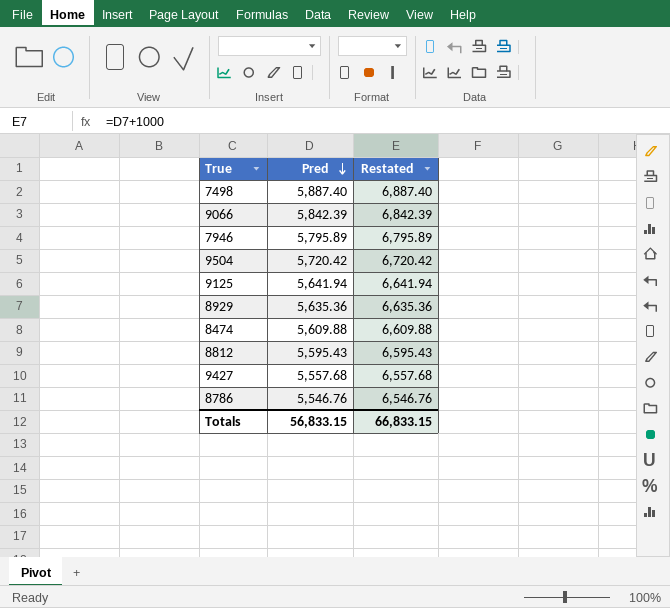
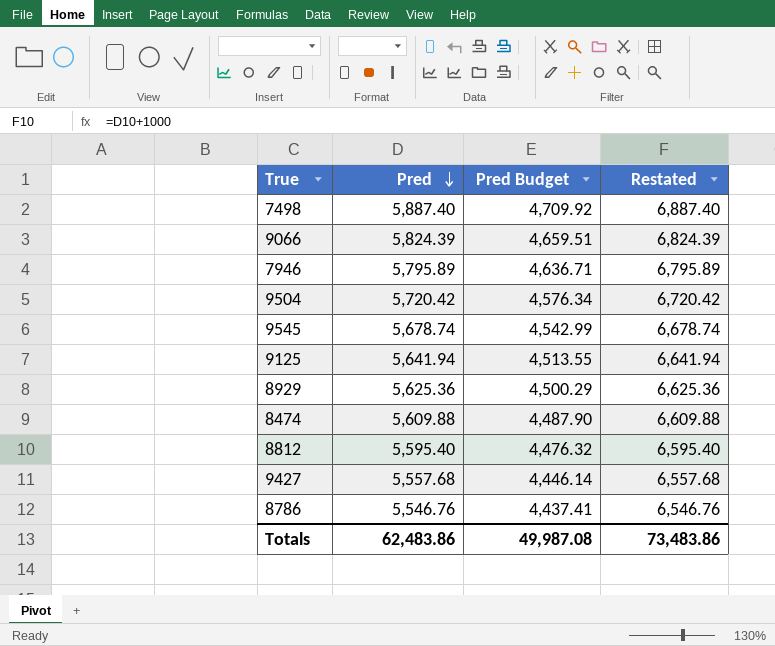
column Pred Budget | formula: none -> [Pred] * 0.8
9066 | Pred: 5,842.39 -> 5,824.39
9066 | Restated: 6,842.39 -> 6,824.39
row 9545: none -> 5,678.74 | 4,542.99 | 6,678.74
8929 | Pred: 5,635.36 -> 5,625.36
8929 | Restated: 6,635.36 -> 6,625.36
8812 | Pred: 5,595.43 -> 5,595.40
8812 | Restated: 6,595.43 -> 6,595.40
Totals | Pred: 56,833.15 -> 62,483.86
Totals | Restated: 66,833.15 -> 73,483.86

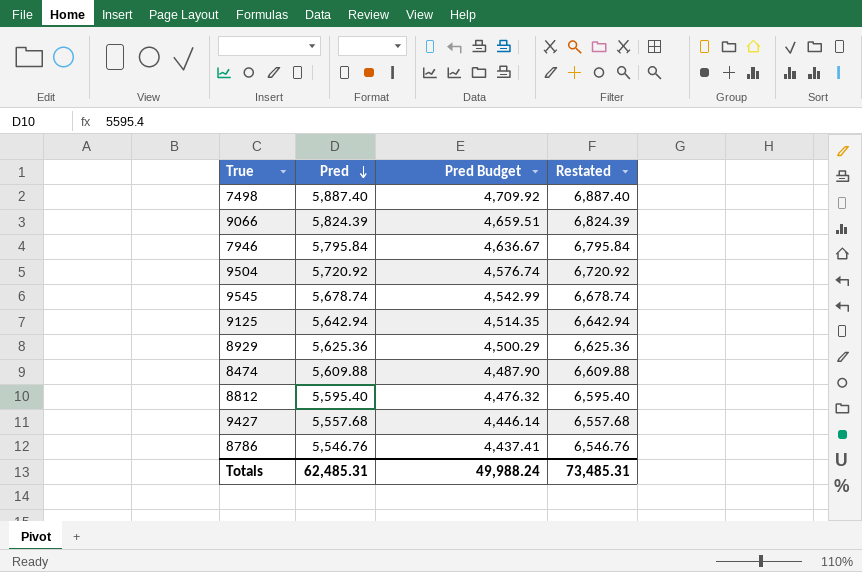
7946 | Pred: 5,795.89 -> 5,795.84
7946 | Pred Budget: 4,636.71 -> 4,636.67
7946 | Restated: 6,795.89 -> 6,795.84
9504 | Pred: 5,720.42 -> 5,720.92
9504 | Pred Budget: 4,576.34 -> 4,576.74
9504 | Restated: 6,720.42 -> 6,720.92
9125 | Pred: 5,641.94 -> 5,642.94
9125 | Pred Budget: 4,513.55 -> 4,514.35
9125 | Restated: 6,641.94 -> 6,642.94
Totals | Pred: 62,483.86 -> 62,485.31
Totals | Pred Budget: 49,987.08 -> 49,988.24
Totals | Restated: 73,483.86 -> 73,485.31

